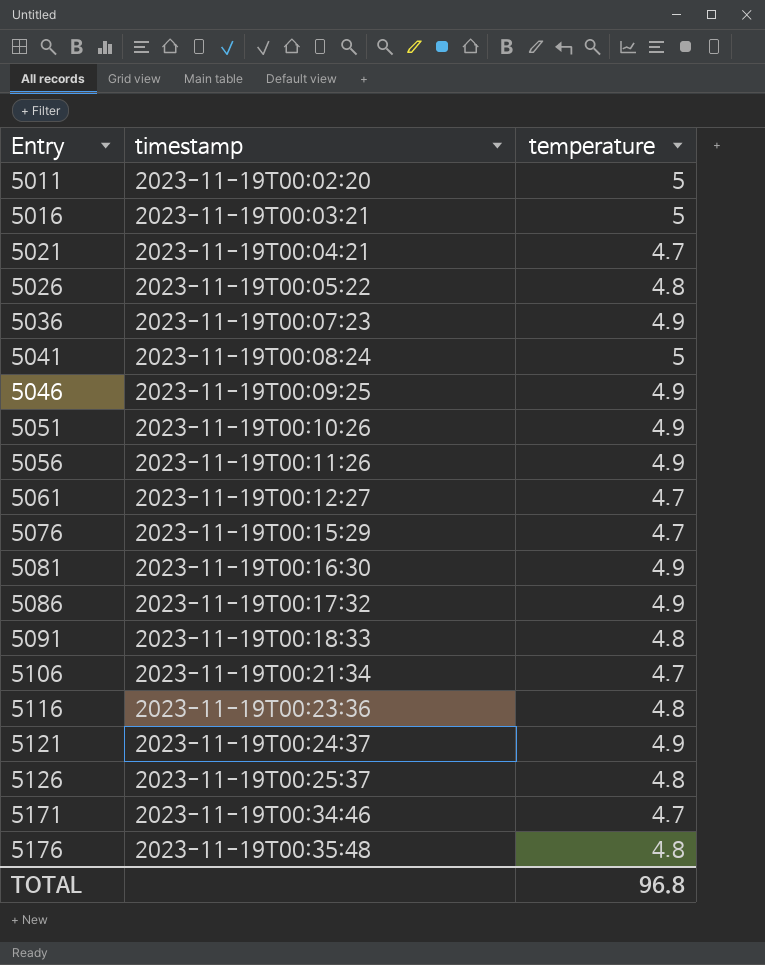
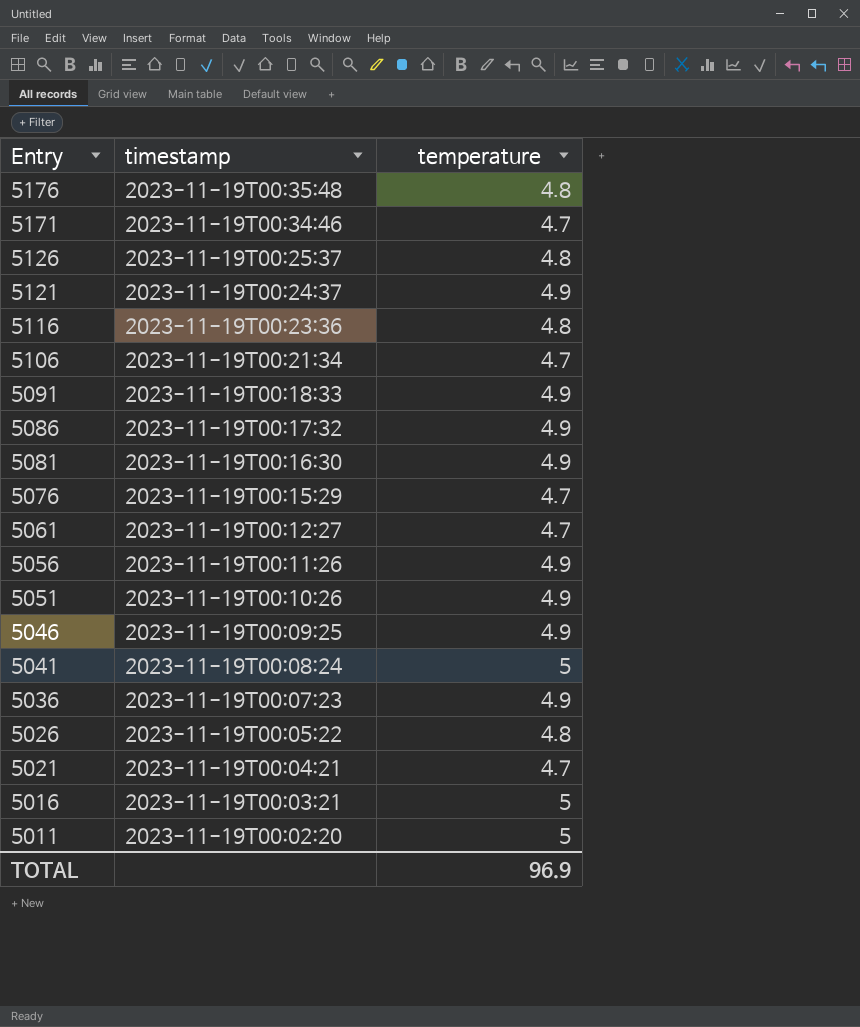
row order: Entry ascending -> Entry descending
5091 | temperature: 4.8 -> 4.9
TOTAL | temperature: 96.8 -> 96.9

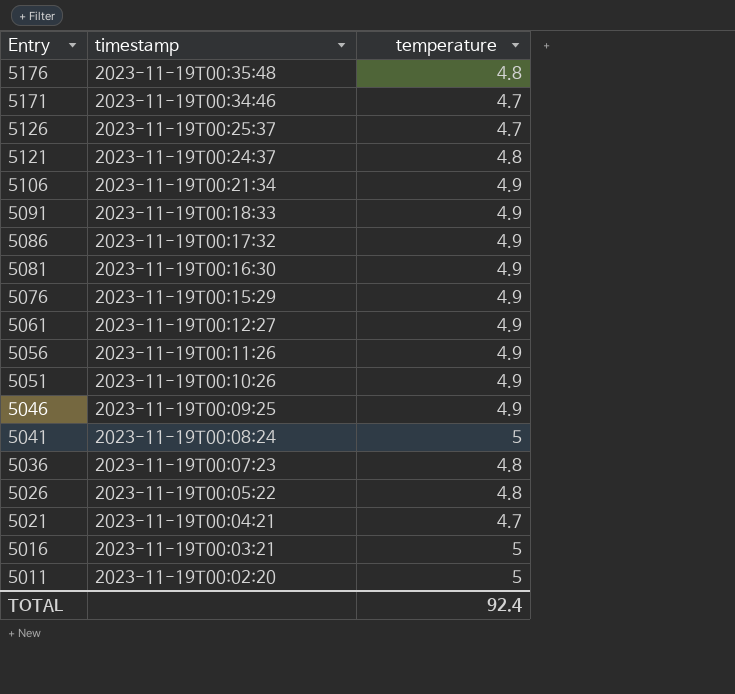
row 5116: 2023-11-19T00:23:36 | 4.8 -> none
5126 | temperature: 4.8 -> 4.7
5121 | temperature: 4.9 -> 4.8
5106 | temperature: 4.7 -> 4.9
5076 | temperature: 4.7 -> 4.9
5061 | temperature: 4.7 -> 4.9
5036 | temperature: 4.9 -> 4.8
TOTAL | temperature: 96.9 -> 92.4

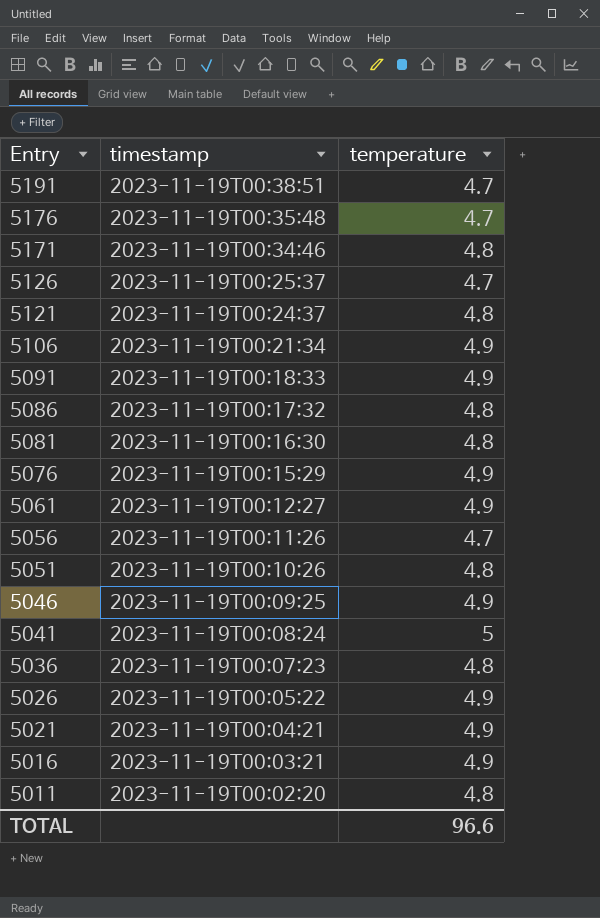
row 5191: none -> 2023-11-19T00:38:51 | 4.7
5176 | temperature: 4.8 -> 4.7
5171 | temperature: 4.7 -> 4.8
5086 | temperature: 4.9 -> 4.8
5081 | temperature: 4.9 -> 4.8
5056 | temperature: 4.9 -> 4.7
5051 | temperature: 4.9 -> 4.8
5026 | temperature: 4.8 -> 4.9
5021 | temperature: 4.7 -> 4.9
5016 | temperature: 5 -> 4.9
5011 | temperature: 5 -> 4.8
TOTAL | temperature: 92.4 -> 96.6

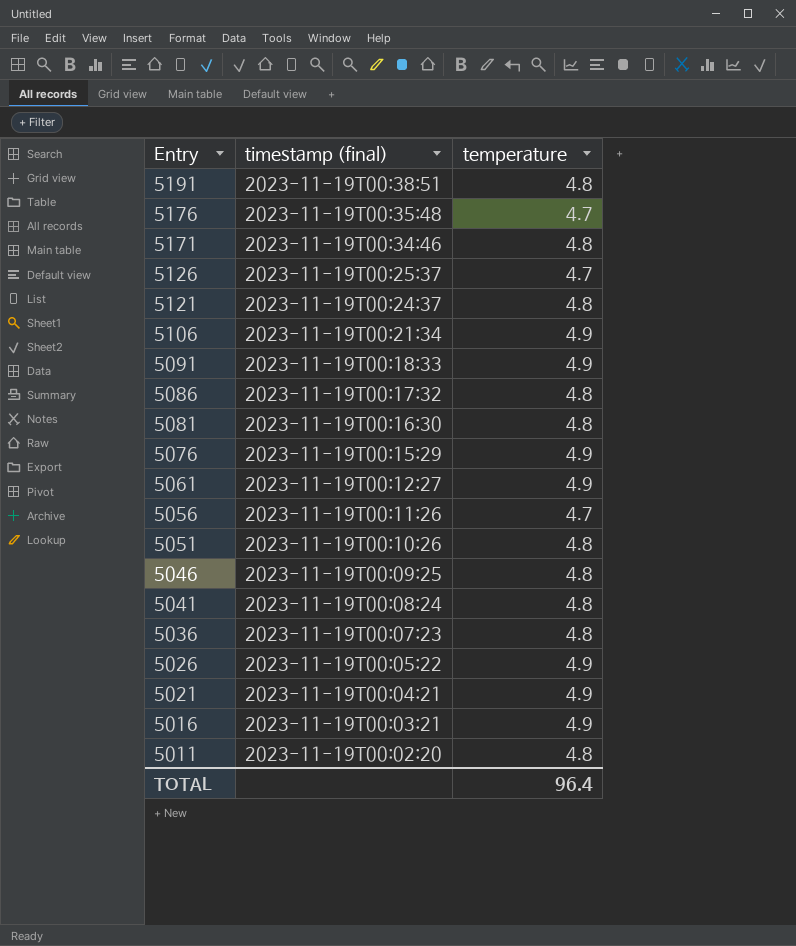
column name: timestamp -> timestamp (final)
5191 | temperature: 4.7 -> 4.8
5046 | temperature: 4.9 -> 4.8
5041 | temperature: 5 -> 4.8
TOTAL | temperature: 96.6 -> 96.4

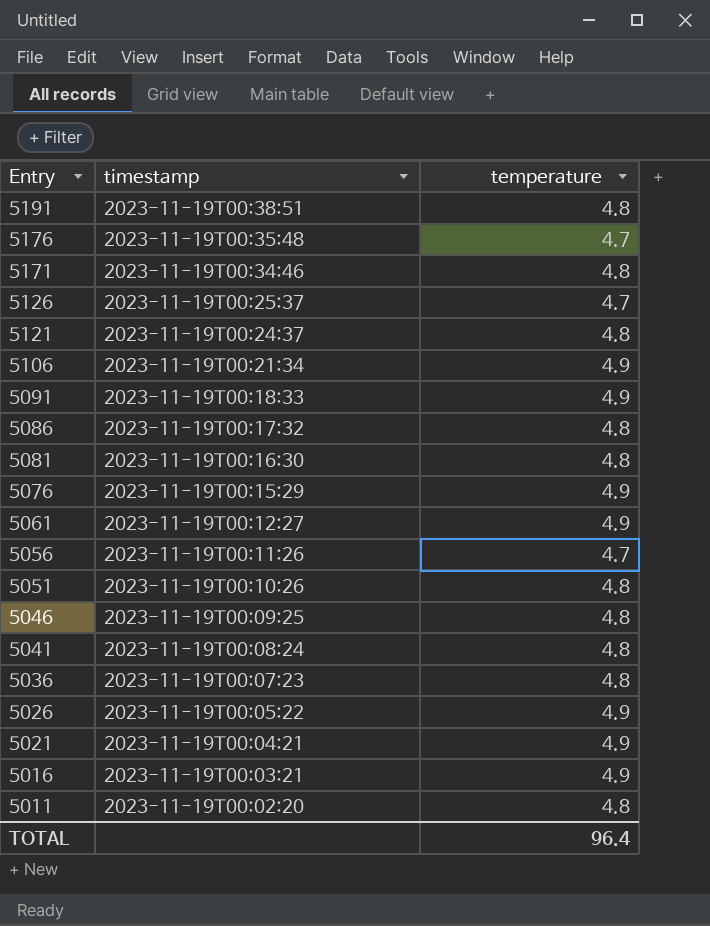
column name: timestamp (final) -> timestamp

